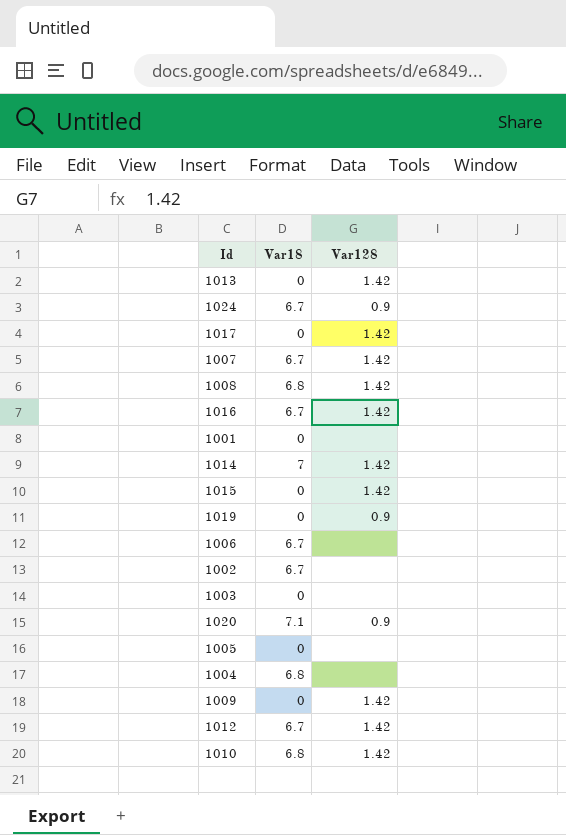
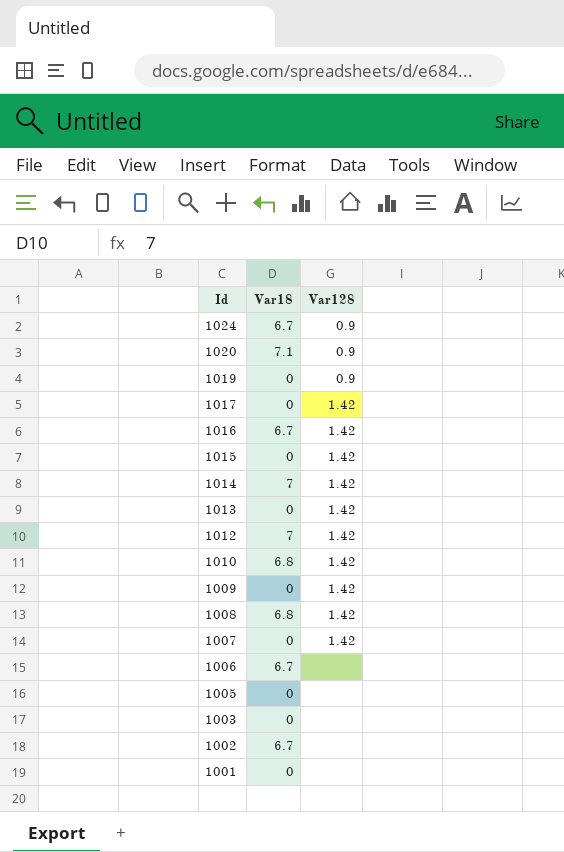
row order: none -> Id descending
row 1004: 6.8 | none -> none
1012 | Var18: 6.7 -> 7
1007 | Var18: 6.7 -> 0

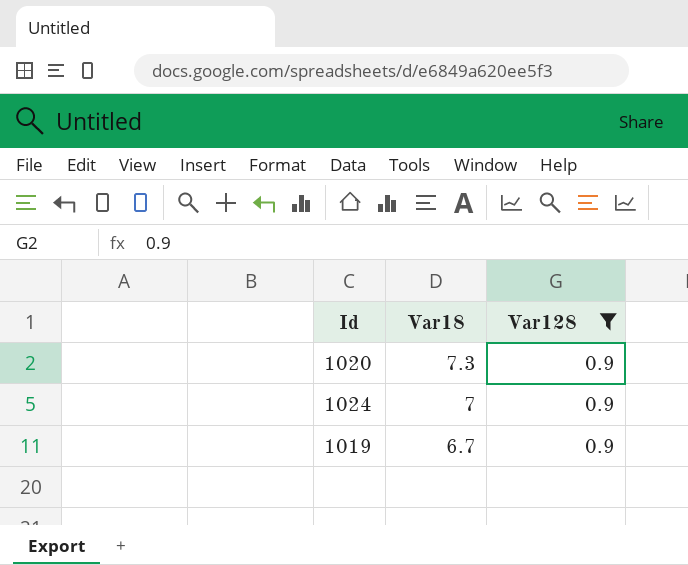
filter: none -> Var128 = 0.9
row order: Id descending -> Var18 descending
1020 | Var18: 7.1 -> 7.3
1024 | Var18: 6.7 -> 7
1019 | Var18: 0 -> 6.7

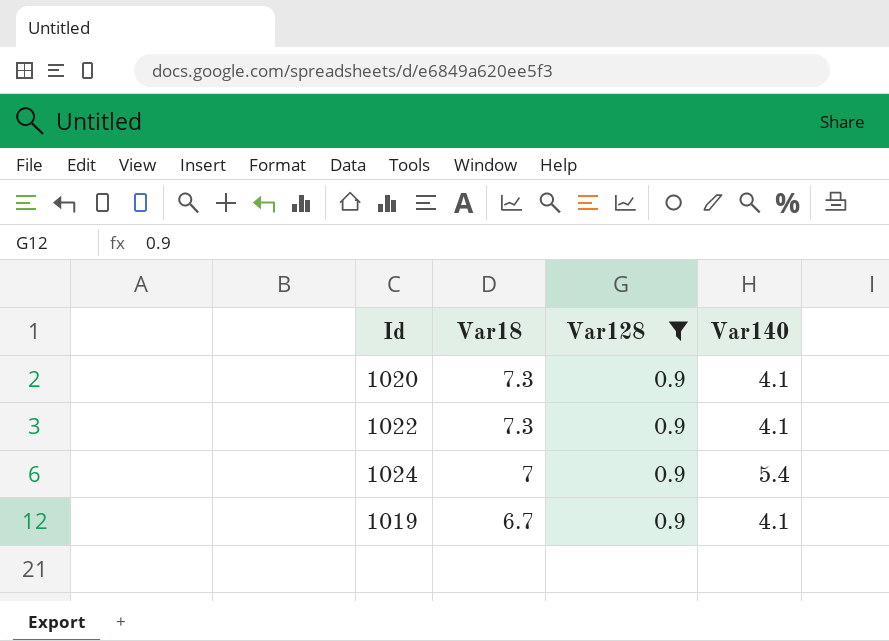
column Var140 | position: none -> 4
row 1022: none -> 7.3 | 0.9 | 4.1

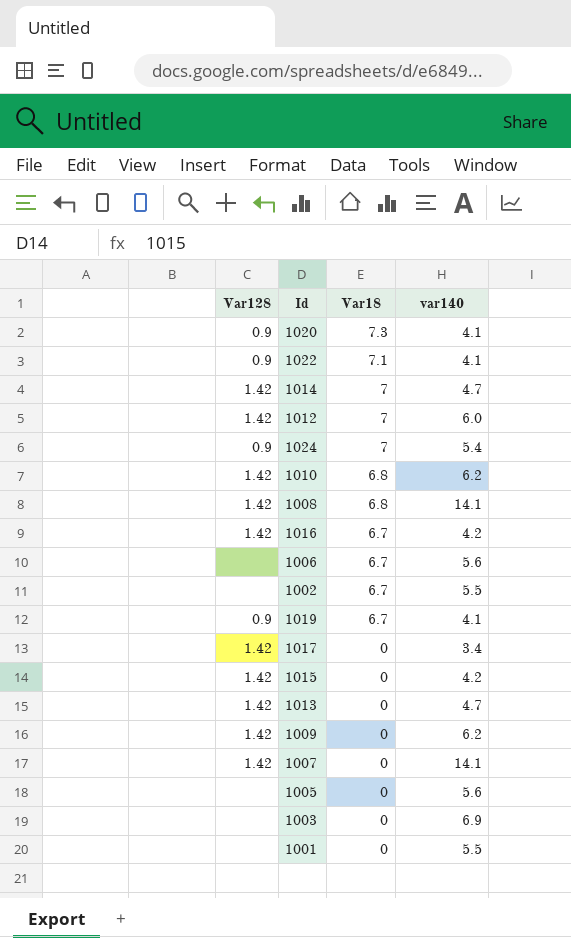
filter: Var128 = 0.9 -> none
column Var128 | position: 3 -> 1
column name: Var140 -> var140
1022 | Var18: 7.3 -> 7.1

